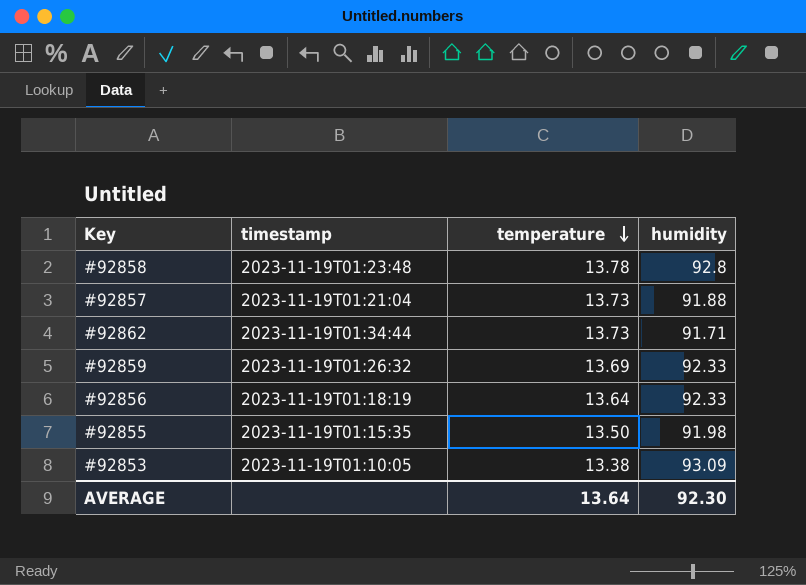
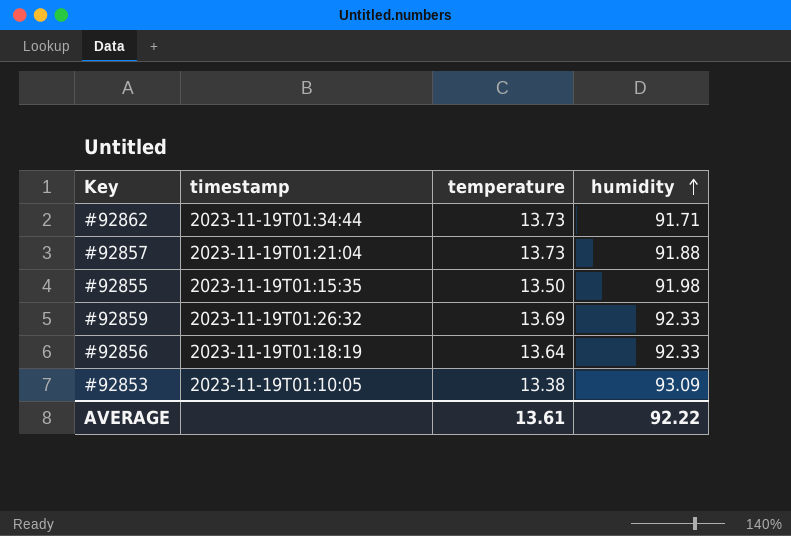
row order: temperature descending -> humidity ascending
row #92858: 2023-11-19T01:23:48 | 13.78 | 92.8 -> none
AVERAGE | temperature: 13.64 -> 13.61
AVERAGE | humidity: 92.30 -> 92.22

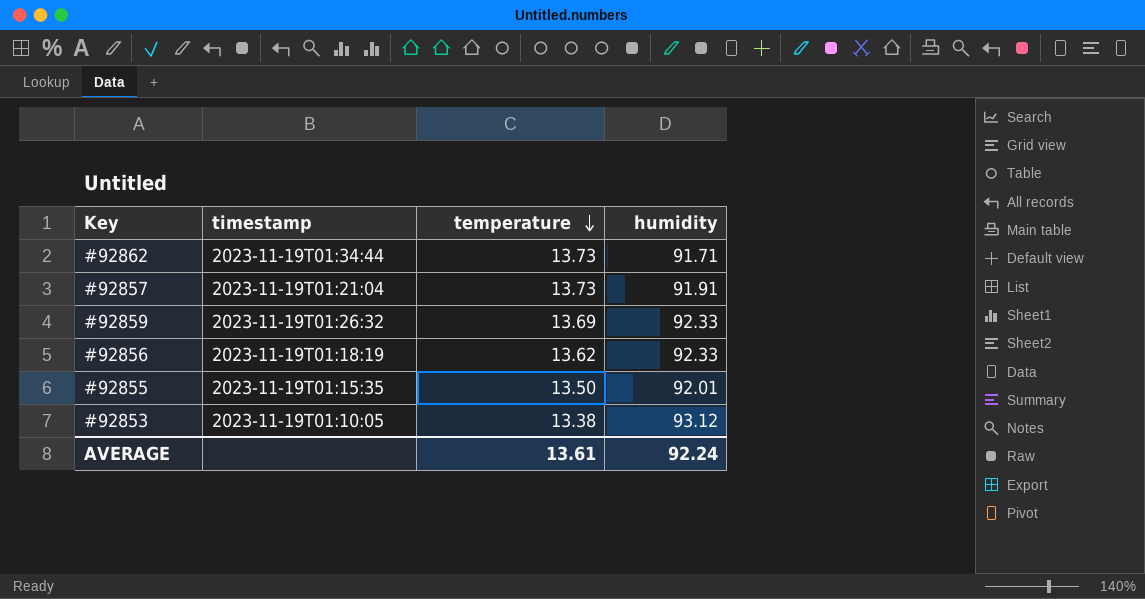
row order: humidity ascending -> temperature descending
#92857 | humidity: 91.88 -> 91.91
#92856 | temperature: 13.64 -> 13.62
#92855 | humidity: 91.98 -> 92.01
#92853 | humidity: 93.09 -> 93.12
AVERAGE | humidity: 92.22 -> 92.24

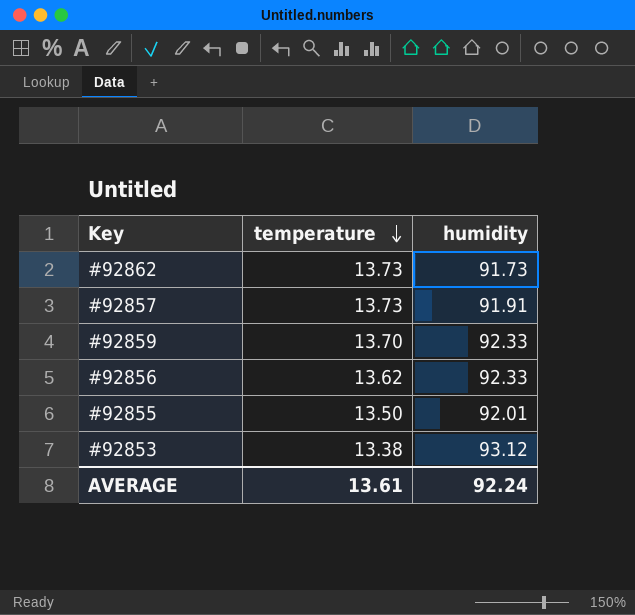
column timestamp | position: 2 -> none
#92862 | humidity: 91.71 -> 91.73
#92859 | temperature: 13.69 -> 13.70

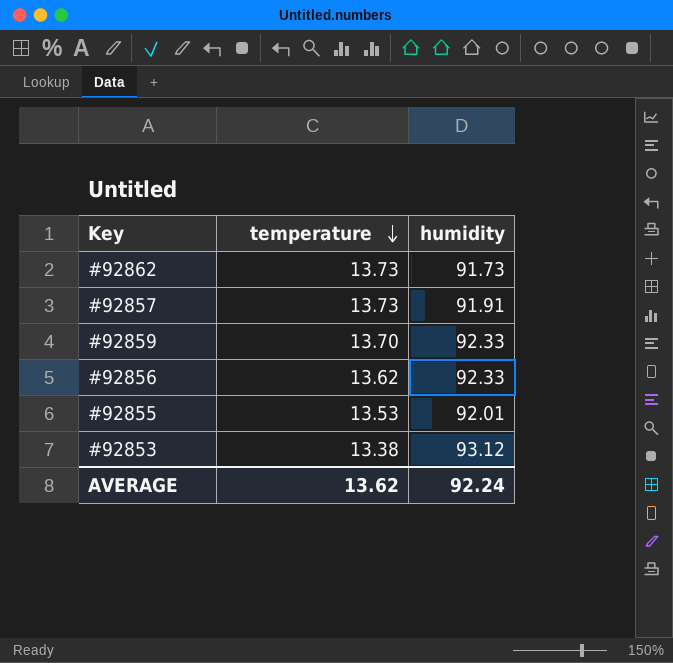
#92855 | temperature: 13.50 -> 13.53
AVERAGE | temperature: 13.61 -> 13.62

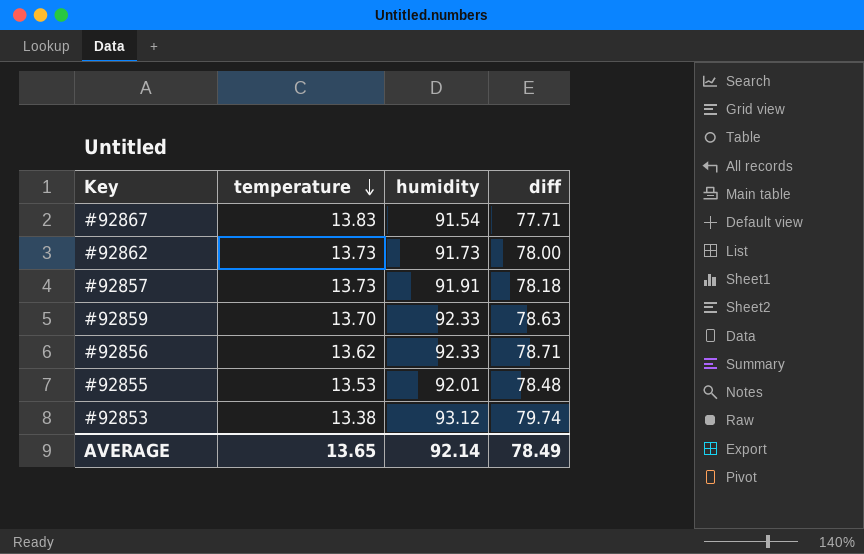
column diff | formula: none -> [humidity] - [temperature]
row #92867: none -> 13.83 | 91.54 | 77.71
AVERAGE | temperature: 13.62 -> 13.65
AVERAGE | humidity: 92.24 -> 92.14

